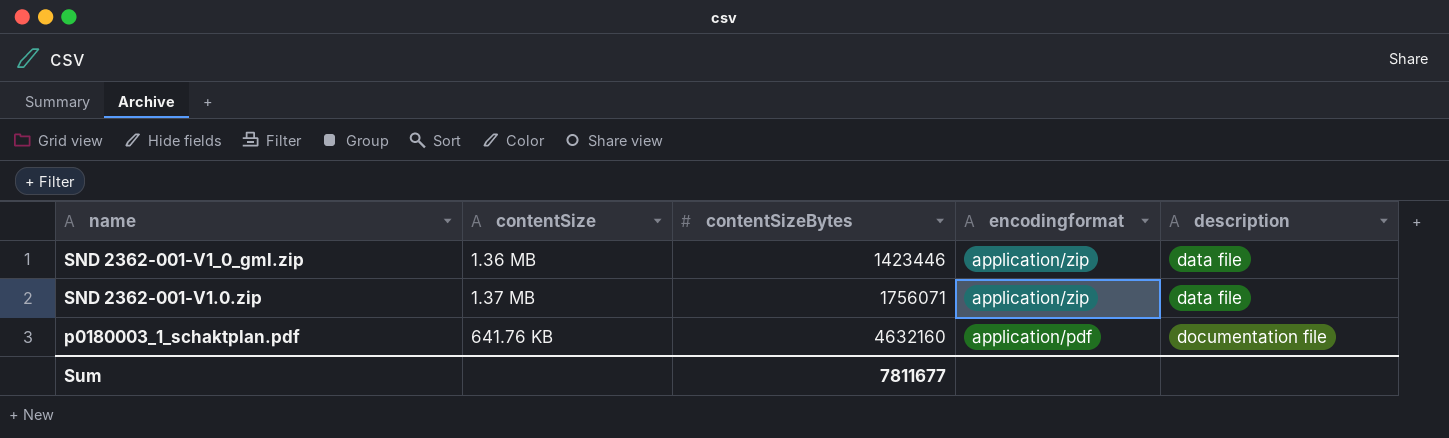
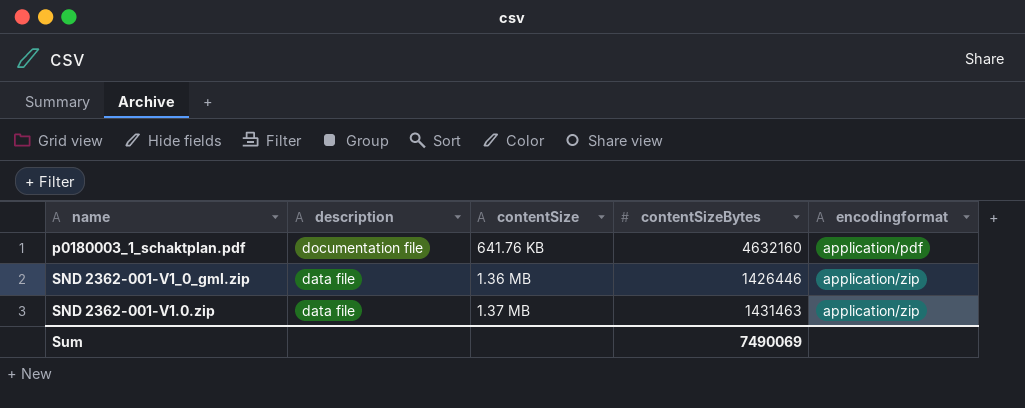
row order: name descending -> description descending
column description | position: 5 -> 2
SND 2362-001-V1_0_gml.zip | contentSizeBytes: 1423446 -> 1426446
SND 2362-001-V1.0.zip | contentSizeBytes: 1756071 -> 1431463
Sum | contentSizeBytes: 7811677 -> 7490069

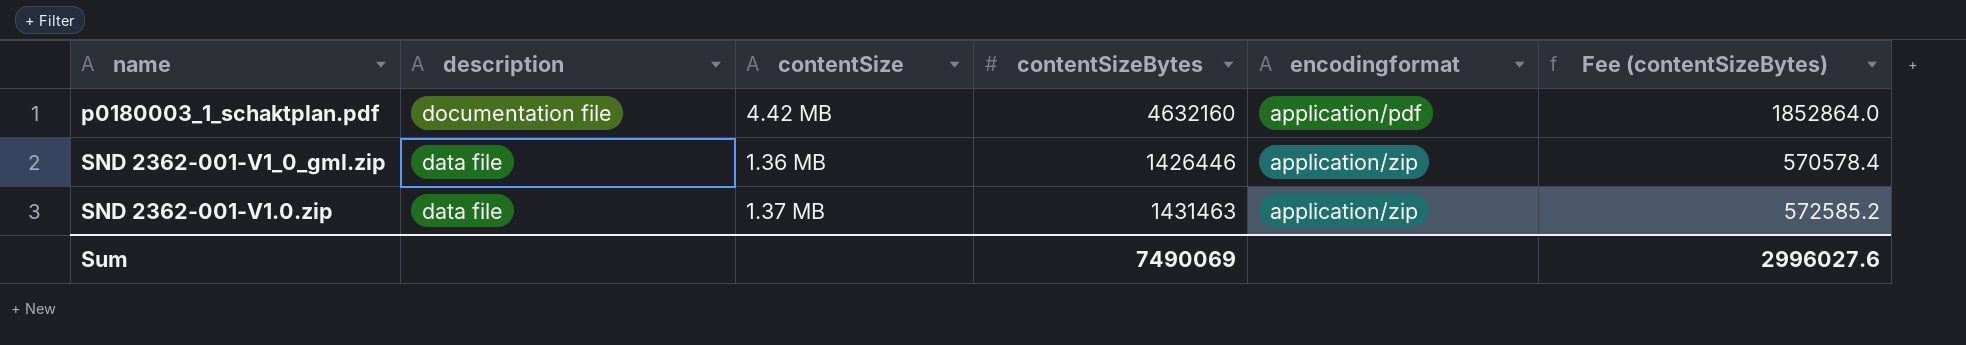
column Fee (contentSizeBytes) | formula: none -> [contentSizeBytes] * 0.4
p0180003_1_schaktplan.pdf | contentSize: 641.76 KB -> 4.42 MB

